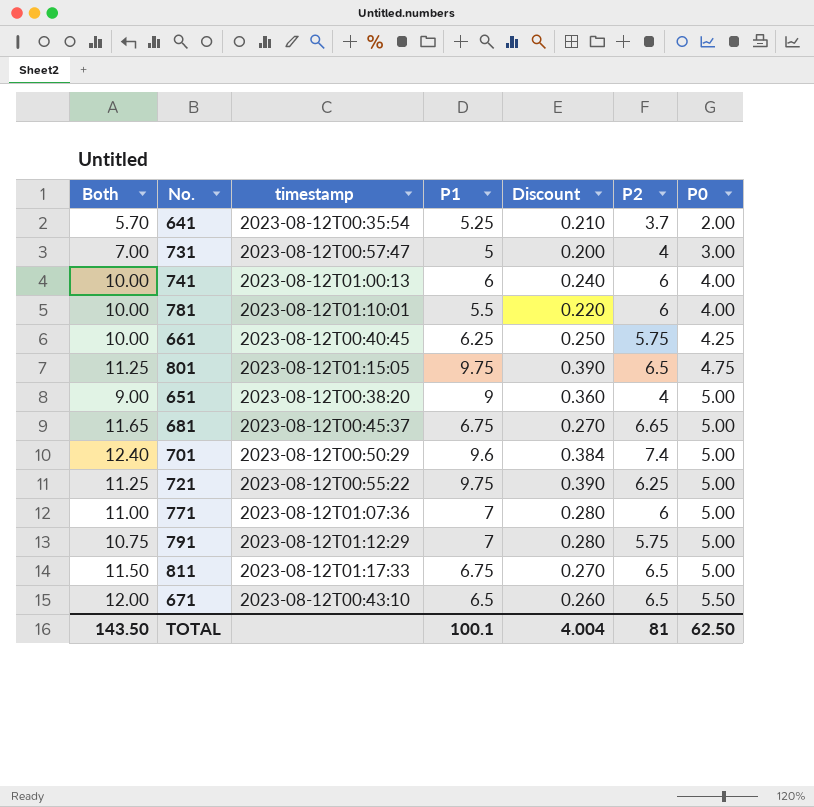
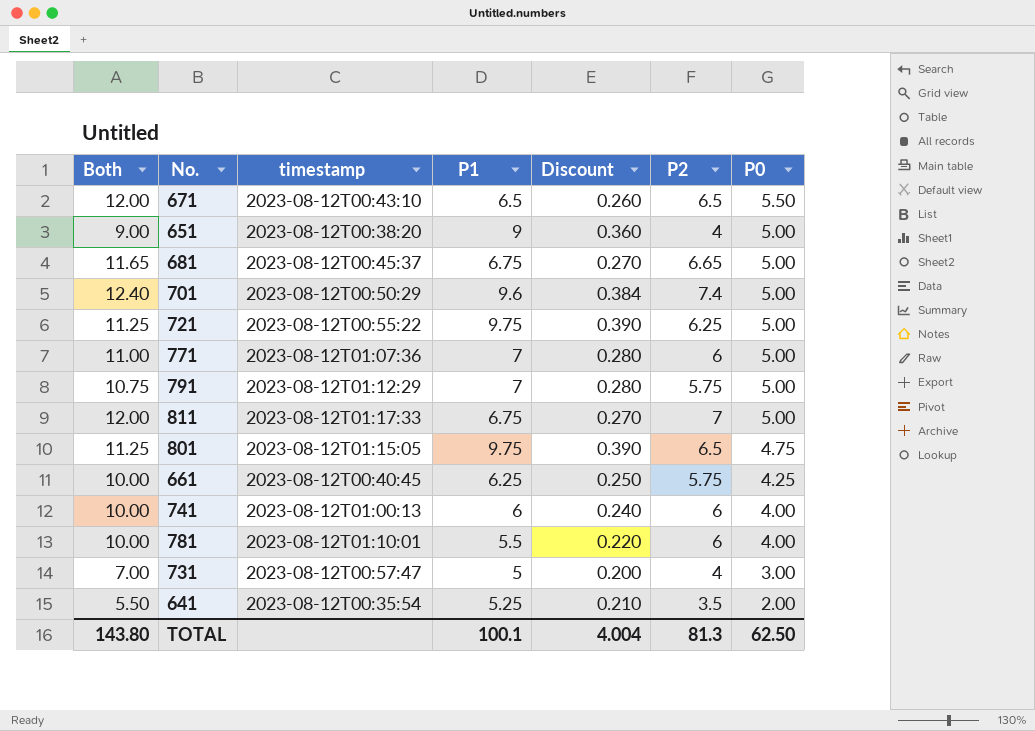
row order: P0 ascending -> P0 descending
811 | Both: 11.50 -> 12.00
811 | P2: 6.5 -> 7
641 | Both: 5.70 -> 5.50
641 | P2: 3.7 -> 3.5
TOTAL | Both: 143.50 -> 143.80
TOTAL | P2: 81 -> 81.3

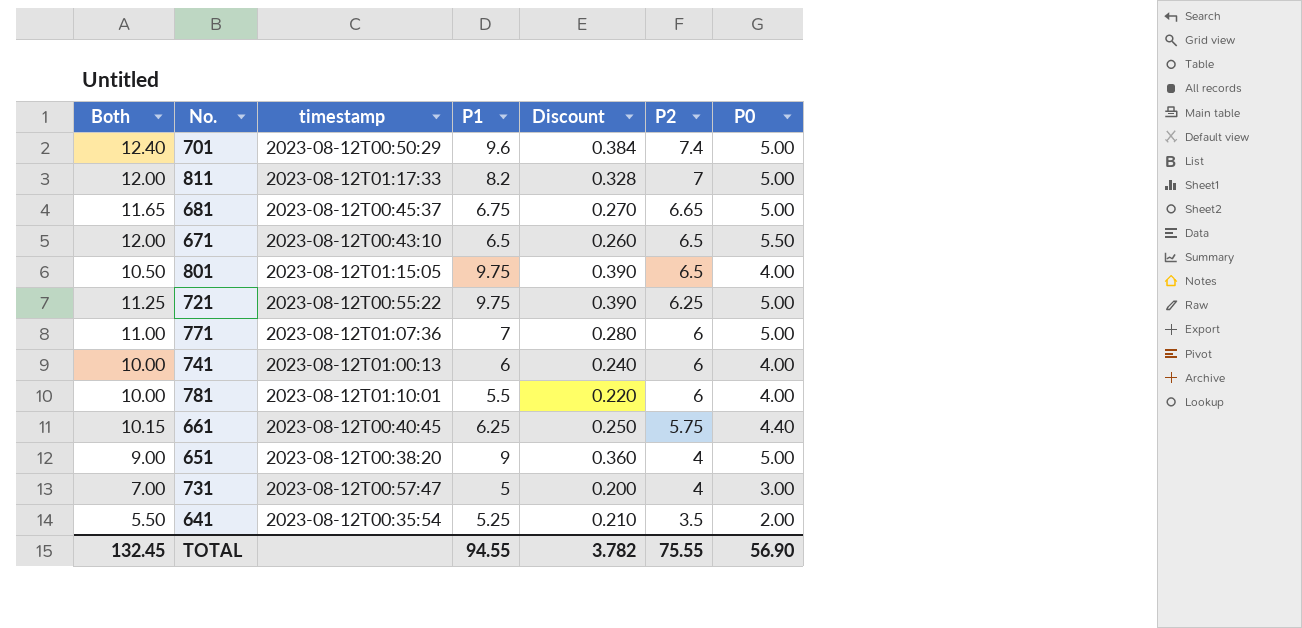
row order: P0 descending -> P2 descending
row 791: 10.75 | 2023-08-12T01:12:29 | 7 | 0.280 | 5.75 | 5.00 -> none
811 | P1: 6.75 -> 8.2
811 | Discount: 0.270 -> 0.328
801 | Both: 11.25 -> 10.50
801 | P0: 4.75 -> 4.00
661 | Both: 10.00 -> 10.15
661 | P0: 4.25 -> 4.40
TOTAL | Both: 143.80 -> 132.45
TOTAL | P1: 100.1 -> 94.55
TOTAL | Discount: 4.004 -> 3.782
TOTAL | P2: 81.3 -> 75.55
TOTAL | P0: 62.50 -> 56.90

